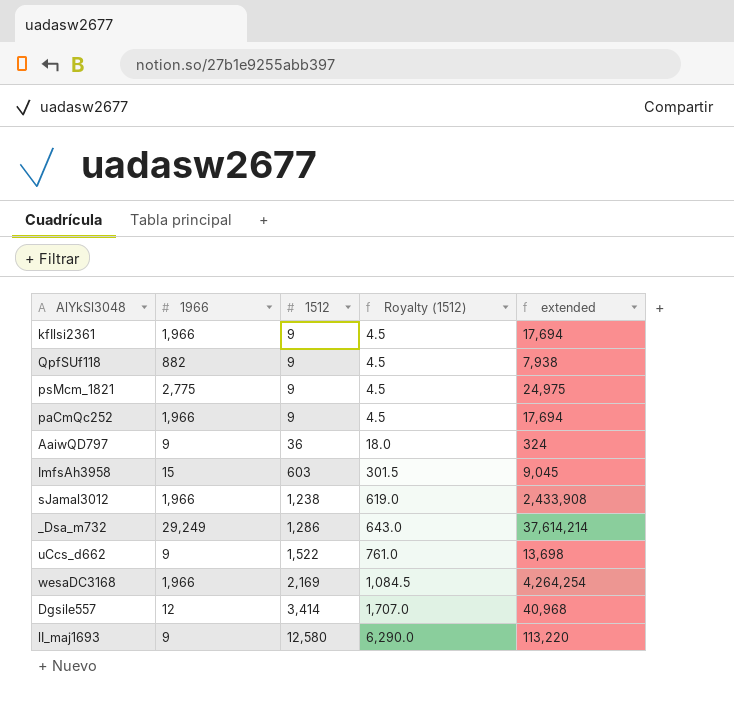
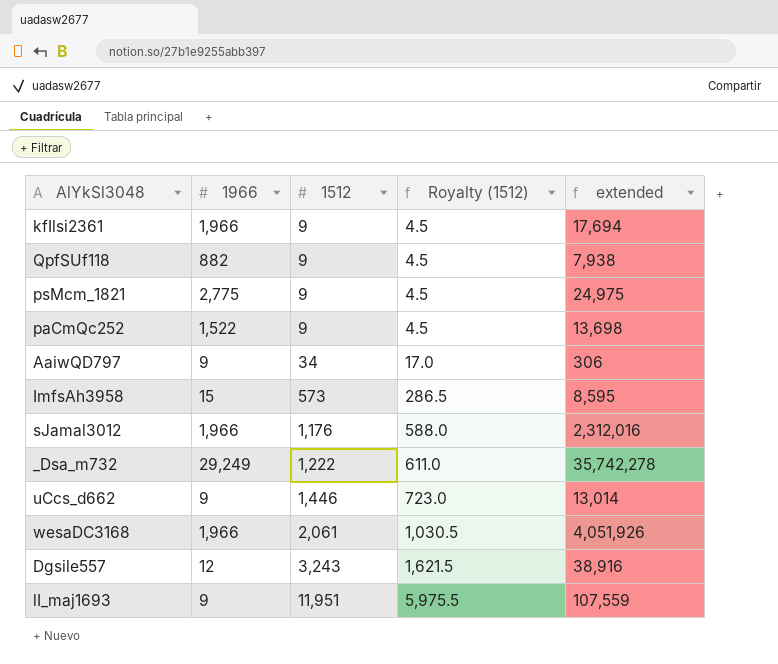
paCmQc252 | 1966: 1,966 -> 1,522
paCmQc252 | extended: 17,694 -> 13,698
AaiwQD797 | 1512: 36 -> 34
AaiwQD797 | Royalty (1512): 18.0 -> 17.0
AaiwQD797 | extended: 324 -> 306
ImfsAh3958 | 1512: 603 -> 573
ImfsAh3958 | Royalty (1512): 301.5 -> 286.5
ImfsAh3958 | extended: 9,045 -> 8,595
sJamal3012 | 1512: 1,238 -> 1,176
sJamal3012 | Royalty (1512): 619.0 -> 588.0
sJamal3012 | extended: 2,433,908 -> 2,312,016
_Dsa_m732 | 1512: 1,286 -> 1,222
_Dsa_m732 | Royalty (1512): 643.0 -> 611.0
_Dsa_m732 | extended: 37,614,214 -> 35,742,278
uCcs_d662 | 1512: 1,522 -> 1,446
uCcs_d662 | Royalty (1512): 761.0 -> 723.0
uCcs_d662 | extended: 13,698 -> 13,014
wesaDC3168 | 1512: 2,169 -> 2,061
wesaDC3168 | Royalty (1512): 1,084.5 -> 1,030.5
wesaDC3168 | extended: 4,264,254 -> 4,051,926
Dgsile557 | 1512: 3,414 -> 3,243
Dgsile557 | Royalty (1512): 1,707.0 -> 1,621.5
Dgsile557 | extended: 40,968 -> 38,916
lI_maj1693 | 1512: 12,580 -> 11,951
lI_maj1693 | Royalty (1512): 6,290.0 -> 5,975.5
lI_maj1693 | extended: 113,220 -> 107,559

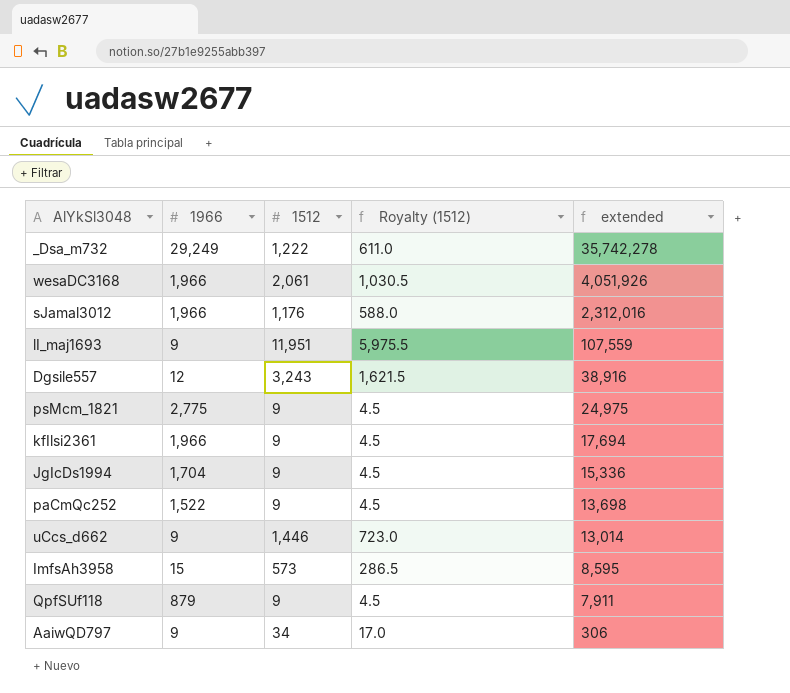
row order: 1512 ascending -> extended descending
row JgIcDs1994: none -> 1,704 | 9 | 4.5 | 15,336
QpfSUf118 | 1966: 882 -> 879
QpfSUf118 | extended: 7,938 -> 7,911

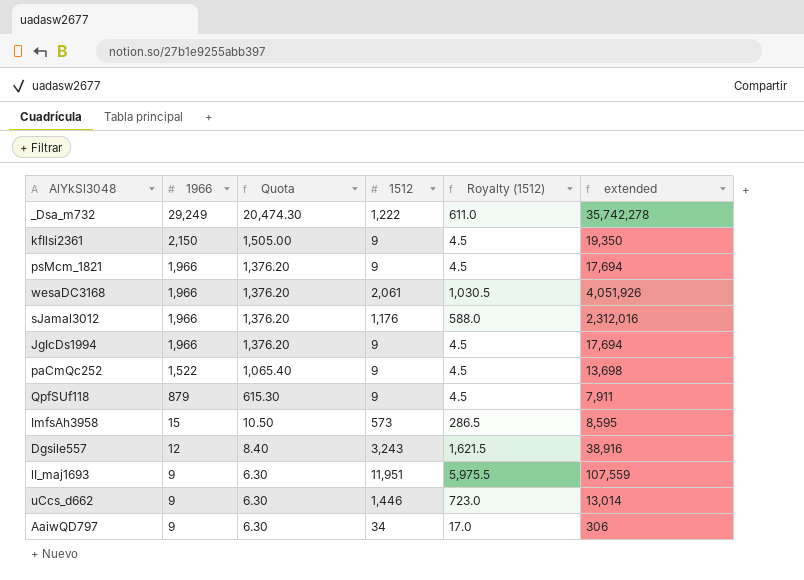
row order: extended descending -> 1966 descending
column Quota | formula: none -> [1966] * 0.7
kfIlsi2361 | 1966: 1,966 -> 2,150
kfIlsi2361 | extended: 17,694 -> 19,350
psMcm_1821 | 1966: 2,775 -> 1,966
psMcm_1821 | extended: 24,975 -> 17,694
JgIcDs1994 | 1966: 1,704 -> 1,966
JgIcDs1994 | extended: 15,336 -> 17,694

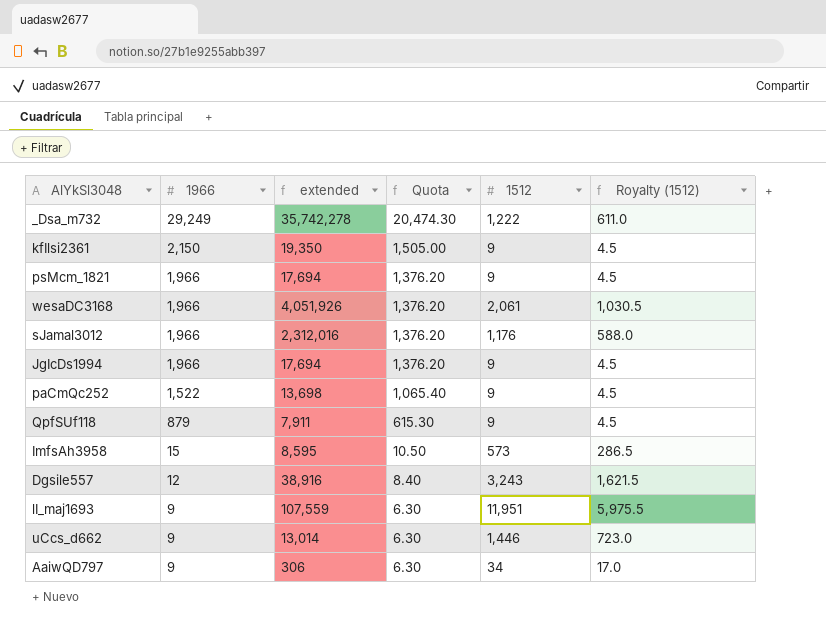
column extended | position: 6 -> 3

